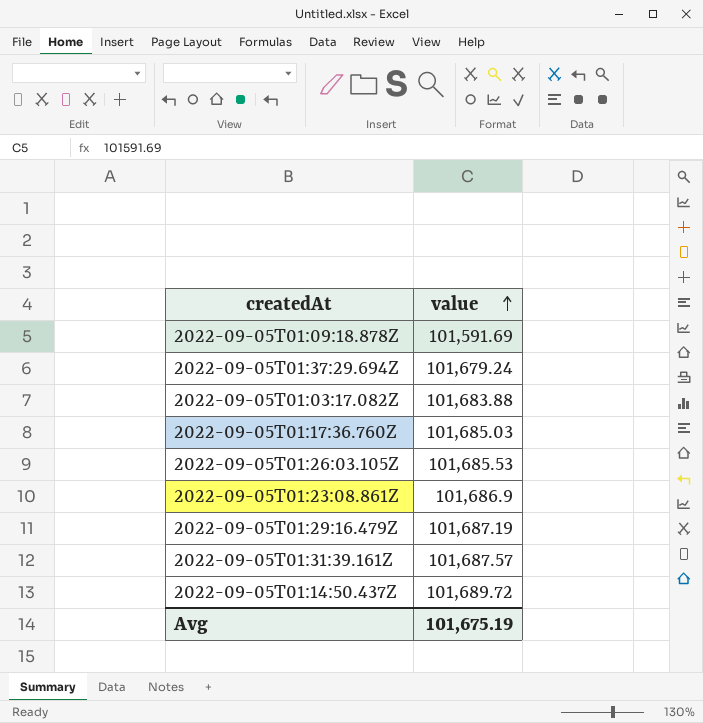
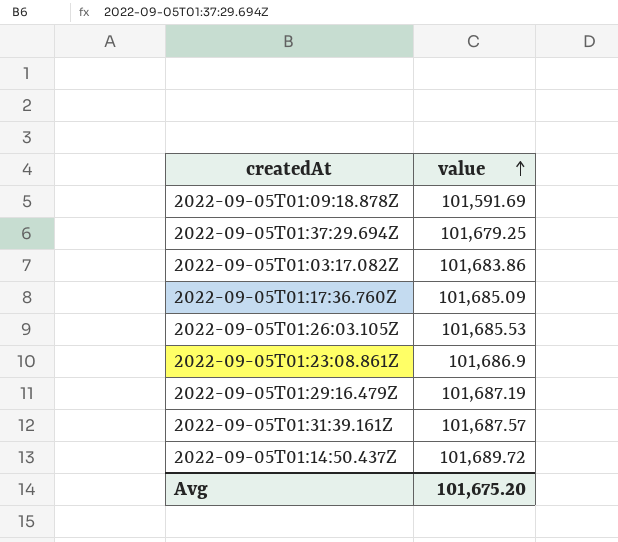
2022-09-05T01:37:29.694Z | value: 101,679.24 -> 101,679.25
2022-09-05T01:03:17.082Z | value: 101,683.88 -> 101,683.86
2022-09-05T01:17:36.760Z | value: 101,685.03 -> 101,685.09
Avg | value: 101,675.19 -> 101,675.20

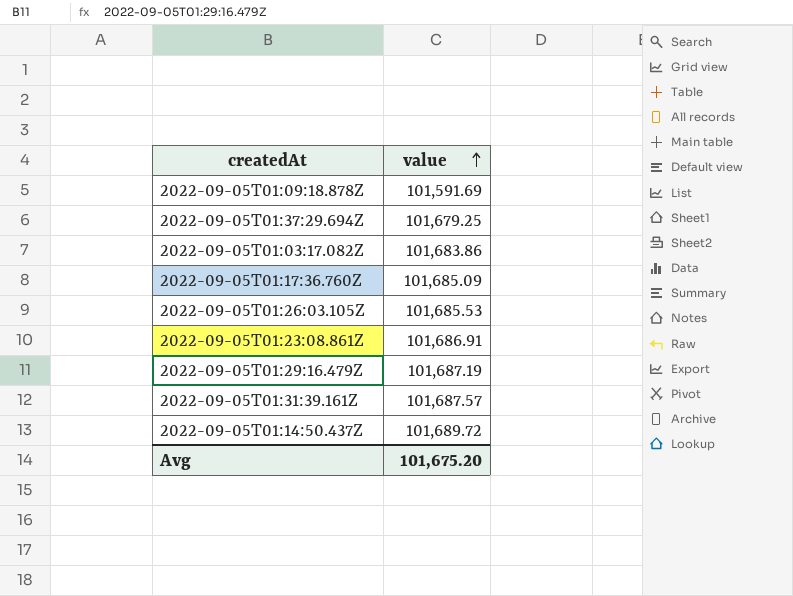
2022-09-05T01:23:08.861Z | value: 101,686.9 -> 101,686.91

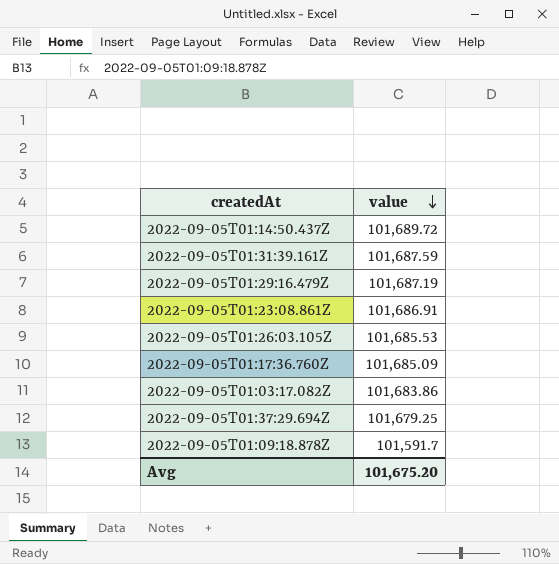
row order: value ascending -> value descending
2022-09-05T01:31:39.161Z | value: 101,687.57 -> 101,687.59
2022-09-05T01:09:18.878Z | value: 101,591.69 -> 101,591.7

